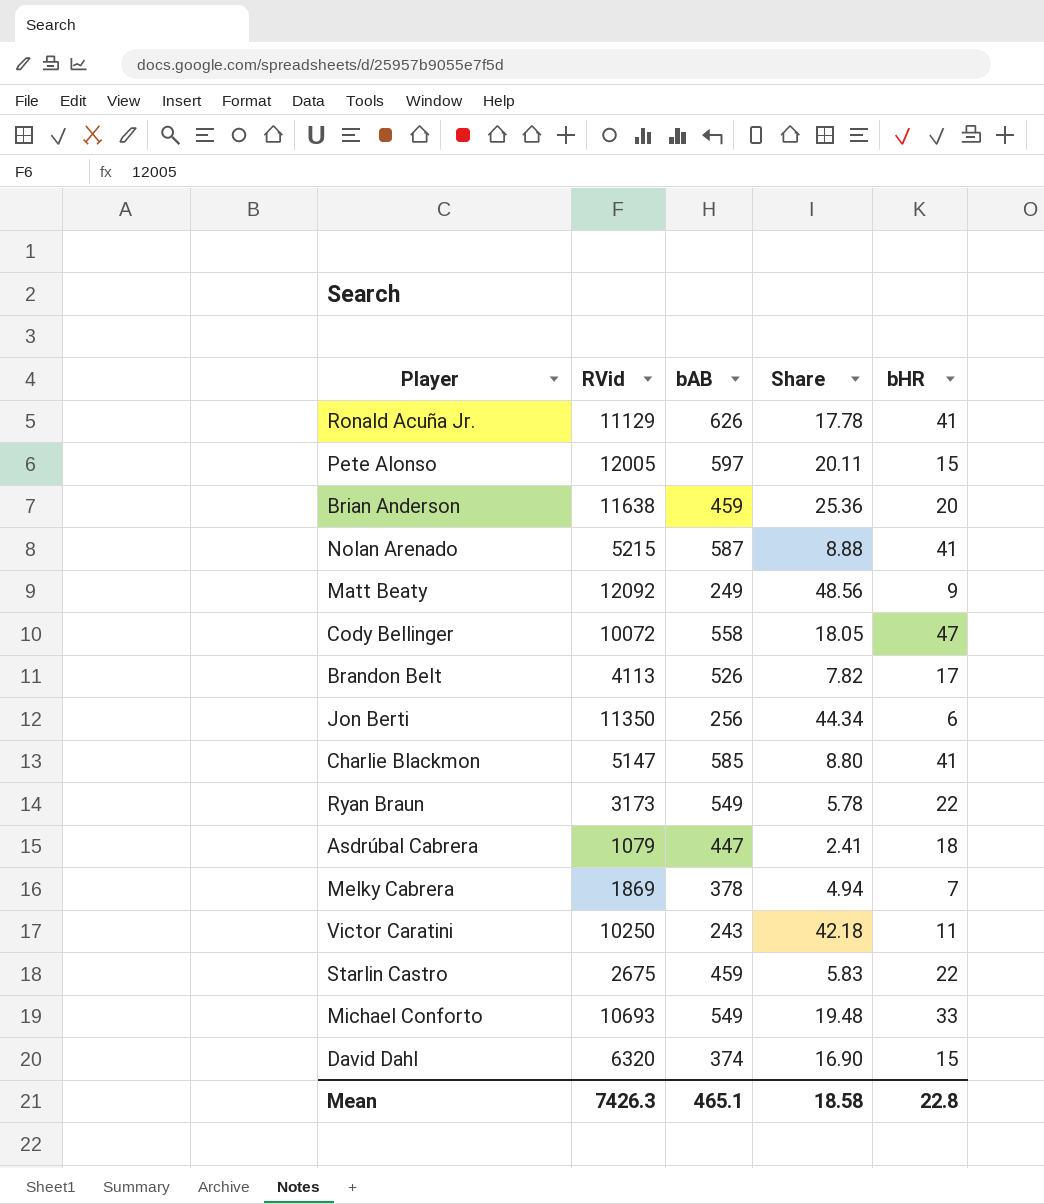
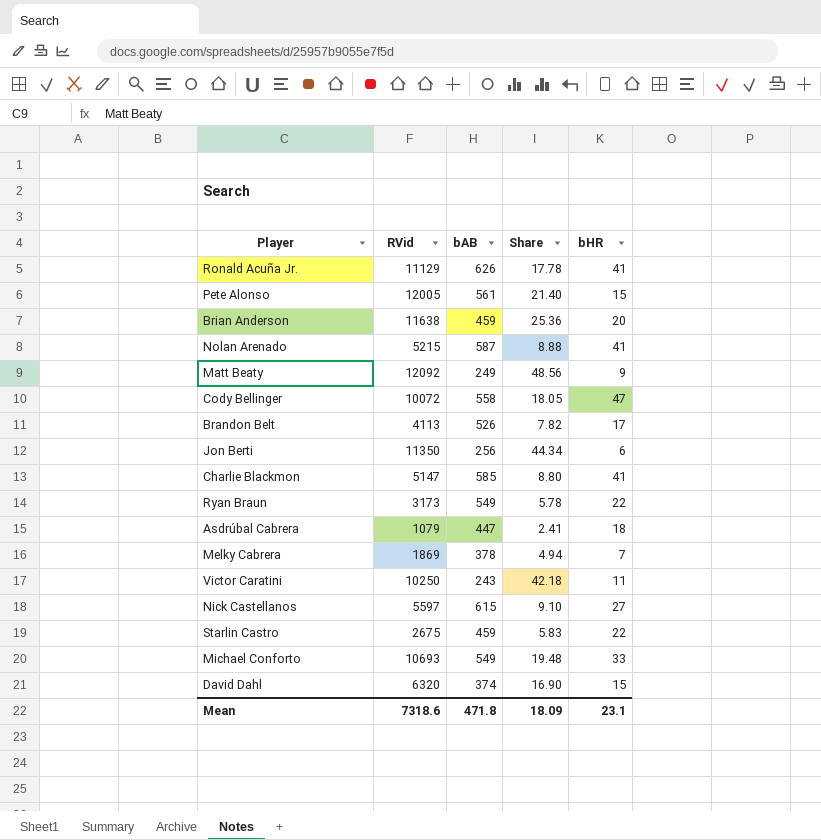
Pete Alonso | bAB: 597 -> 561
Pete Alonso | Share: 20.11 -> 21.40
row Nick Castellanos: none -> 5597 | 615 | 9.10 | 27
Mean | RVid: 7426.3 -> 7318.6
Mean | bAB: 465.1 -> 471.8
Mean | Share: 18.58 -> 18.09
Mean | bHR: 22.8 -> 23.1

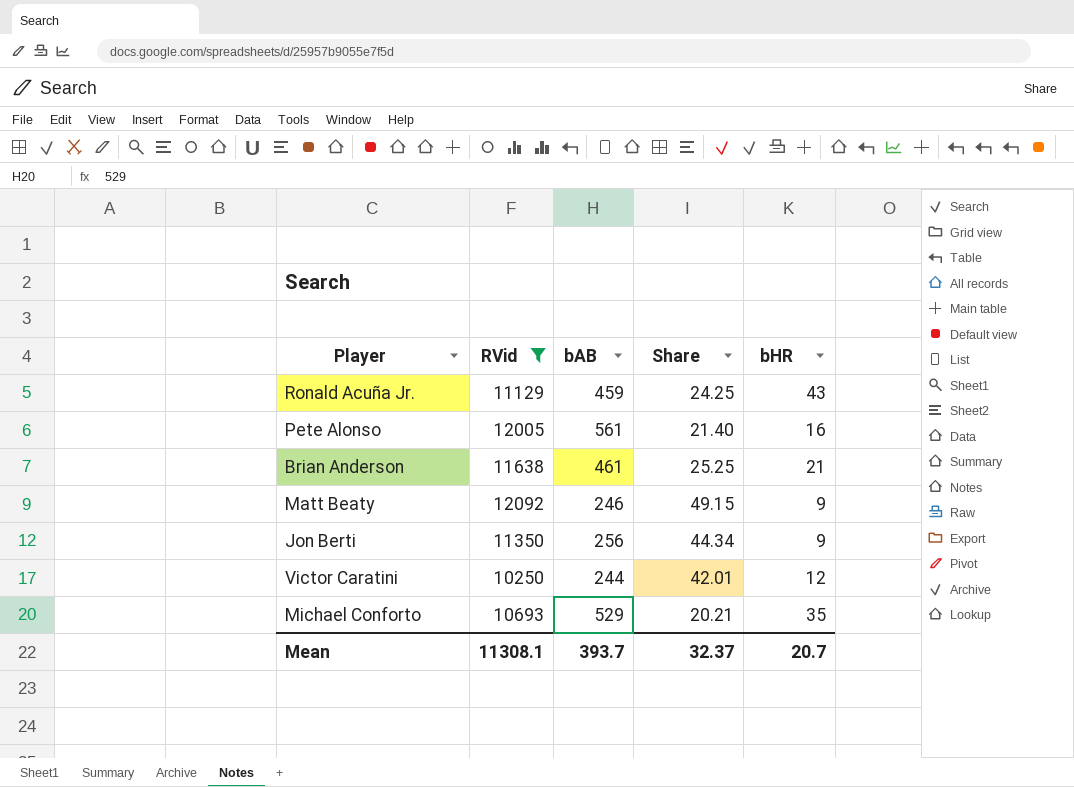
filter: none -> RVid >= 10250
Ronald Acuña Jr. | bAB: 626 -> 459
Ronald Acuña Jr. | Share: 17.78 -> 24.25
Ronald Acuña Jr. | bHR: 41 -> 43
Pete Alonso | bHR: 15 -> 16
Brian Anderson | bAB: 459 -> 461
Brian Anderson | Share: 25.36 -> 25.25
Brian Anderson | bHR: 20 -> 21
Matt Beaty | bAB: 249 -> 246
Matt Beaty | Share: 48.56 -> 49.15
Jon Berti | bHR: 6 -> 9
Victor Caratini | bAB: 243 -> 244
Victor Caratini | Share: 42.18 -> 42.01
Victor Caratini | bHR: 11 -> 12
Michael Conforto | bAB: 549 -> 529
Michael Conforto | Share: 19.48 -> 20.21
Michael Conforto | bHR: 33 -> 35
Mean | RVid: 7318.6 -> 11308.1
Mean | bAB: 471.8 -> 393.7
Mean | Share: 18.09 -> 32.37
Mean | bHR: 23.1 -> 20.7

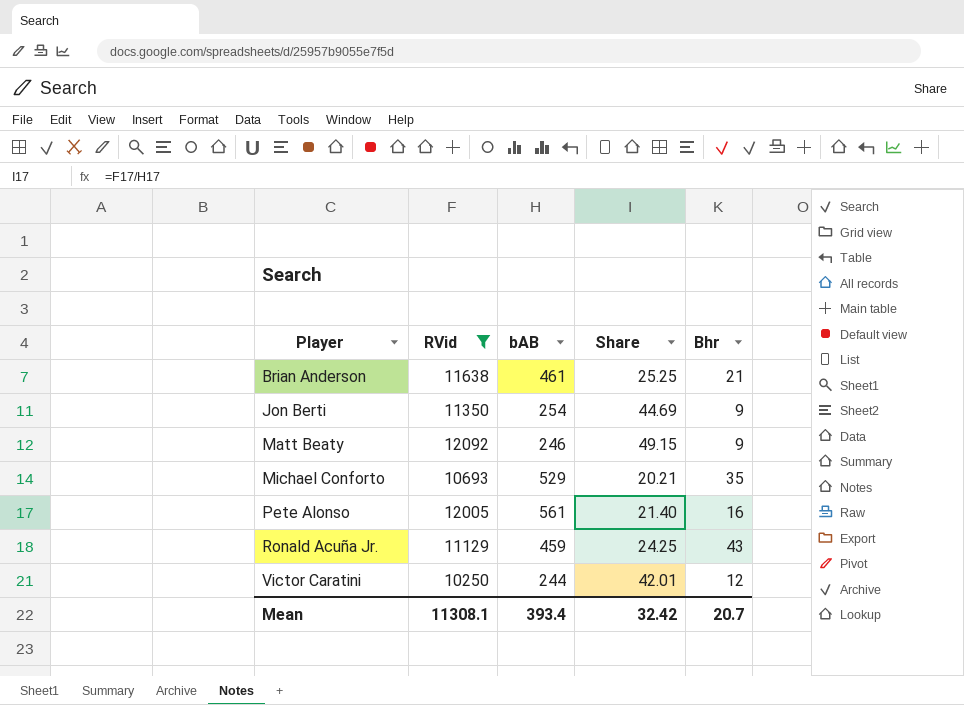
row order: none -> Player ascending
column name: bHR -> Bhr
Jon Berti | bAB: 256 -> 254
Jon Berti | Share: 44.34 -> 44.69
Mean | bAB: 393.7 -> 393.4
Mean | Share: 32.37 -> 32.42

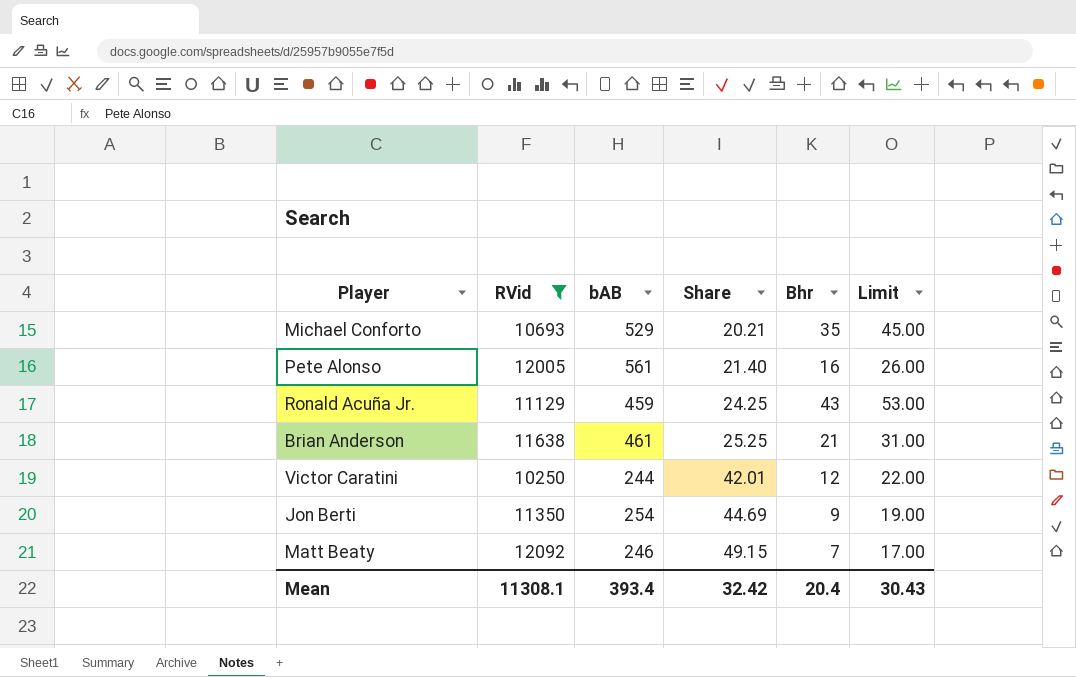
row order: Player ascending -> Share ascending
column Limit | formula: none -> [Bhr] + 10
Matt Beaty | Bhr: 9 -> 7
Mean | Bhr: 20.7 -> 20.4

